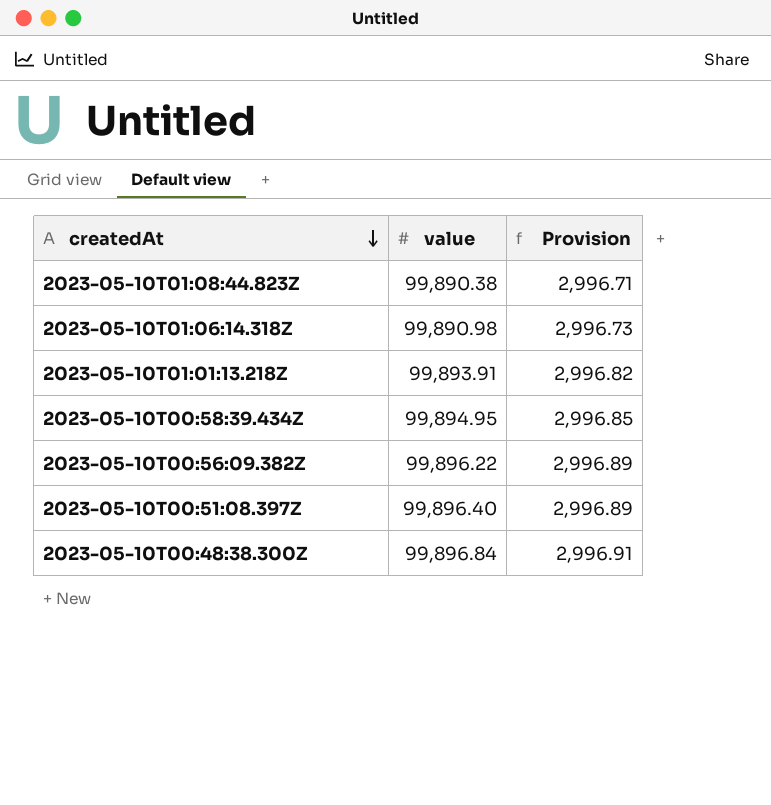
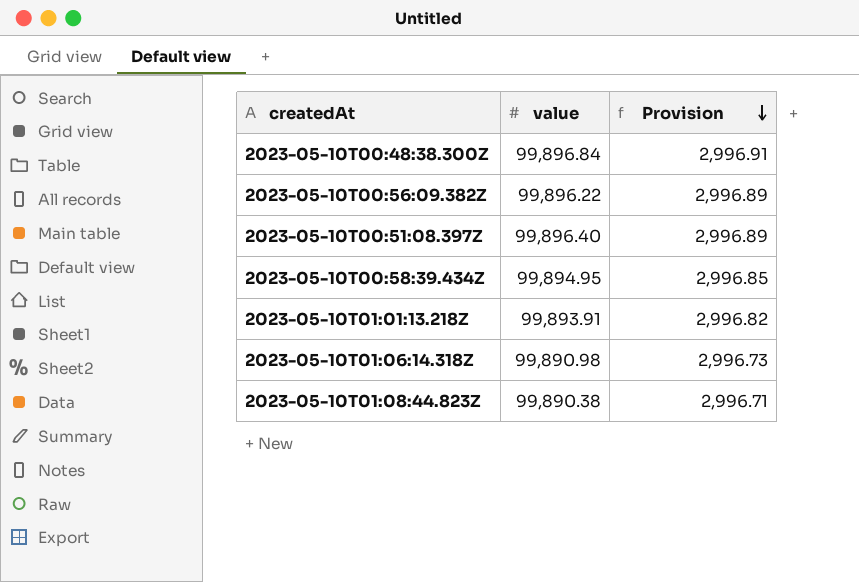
row order: createdAt descending -> Provision descending

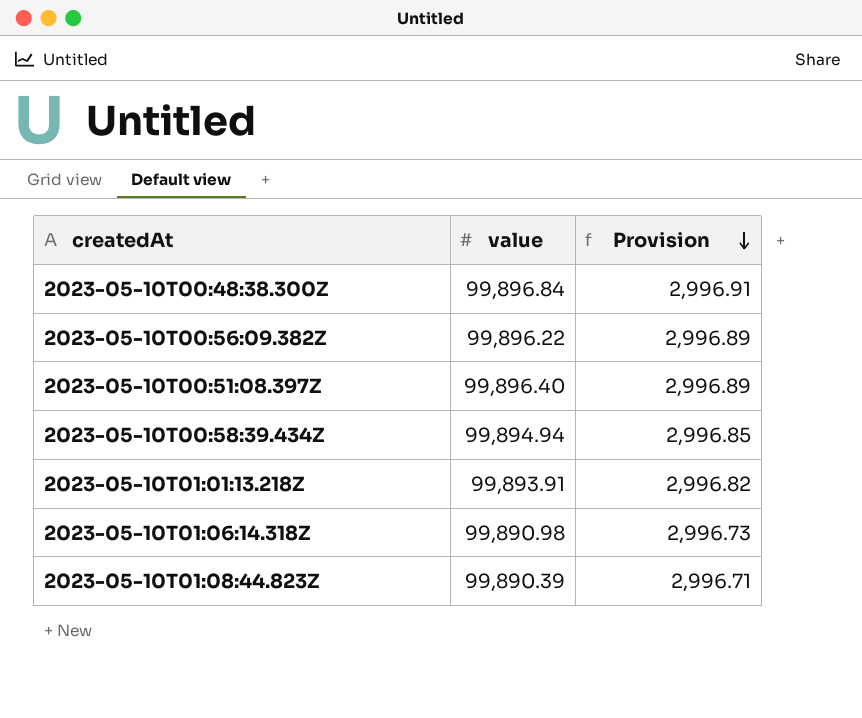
2023-05-10T00:58:39.434Z | value: 99,894.95 -> 99,894.94
2023-05-10T01:08:44.823Z | value: 99,890.38 -> 99,890.39

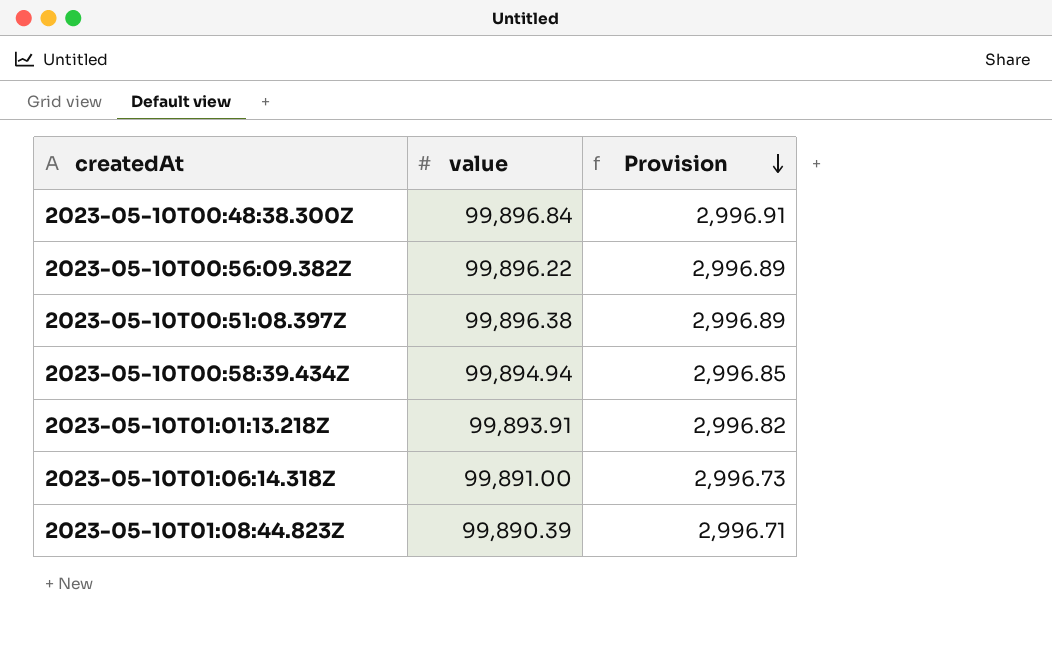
2023-05-10T00:51:08.397Z | value: 99,896.40 -> 99,896.38
2023-05-10T01:06:14.318Z | value: 99,890.98 -> 99,891.00

